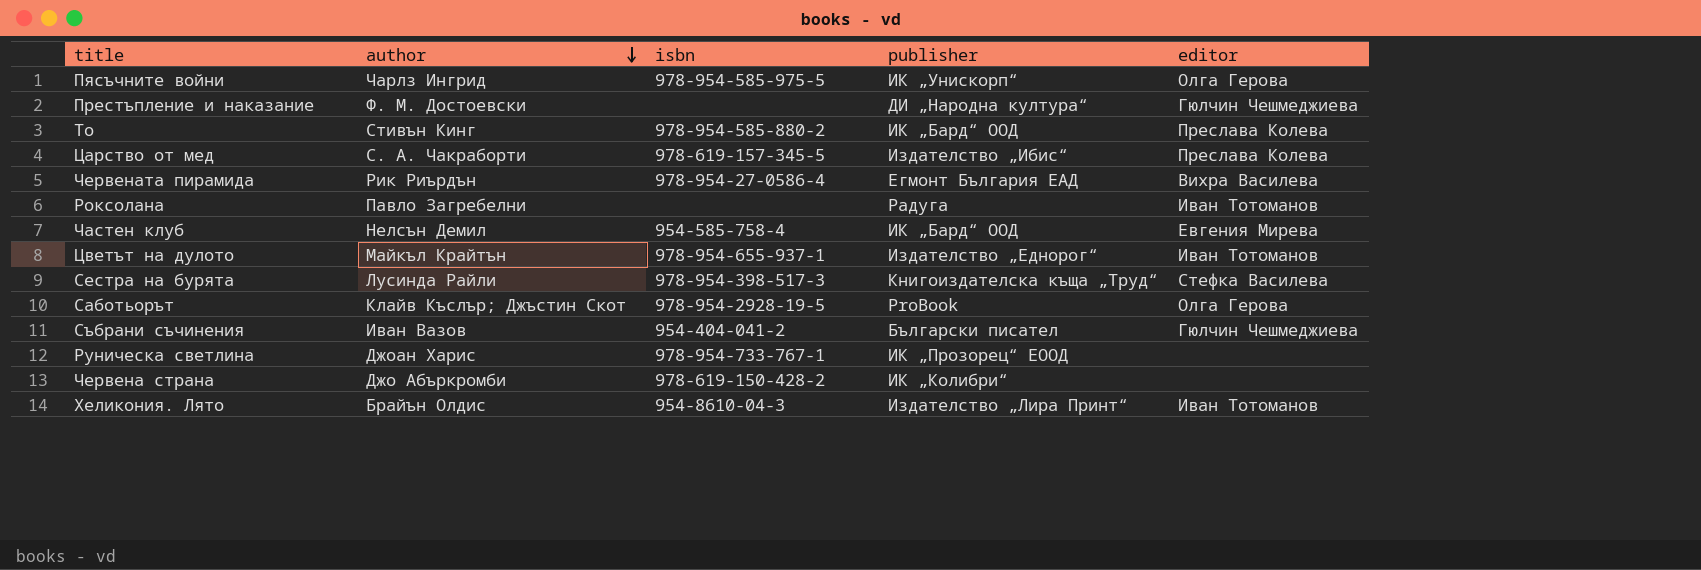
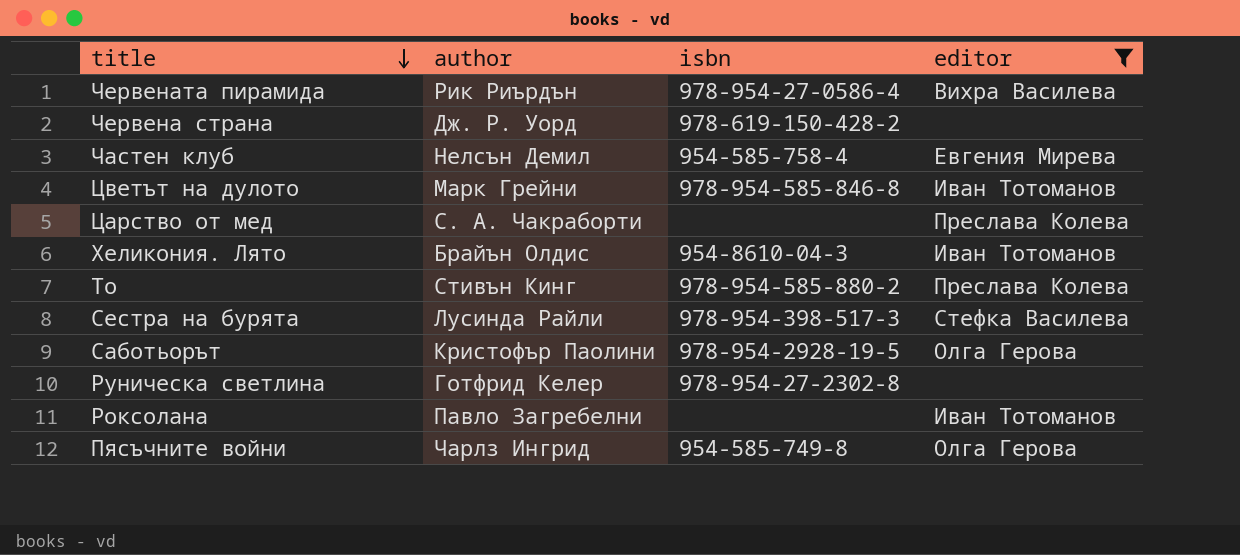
filter: none -> editor != Гюлчин Чешмеджиева
row order: author descending -> title descending
column publisher | position: 4 -> none
Червена страна | author: Джо Абъркромби -> Дж. Р. Уорд
Цветът на дулото | author: Майкъл Крайтън -> Марк Грейни
Цветът на дулото | isbn: 978-954-655-937-1 -> 978-954-585-846-8
Царство от мед | isbn: 978-619-157-345-5 -> none
Саботьорът | author: Клайв Къслър; Джъстин Скот -> Кристофър Паолини
Руническа светлина | author: Джоан Харис -> Готфрид Келер
Руническа светлина | isbn: 978-954-733-767-1 -> 978-954-27-2302-8
Пясъчните войни | isbn: 978-954-585-975-5 -> 954-585-749-8

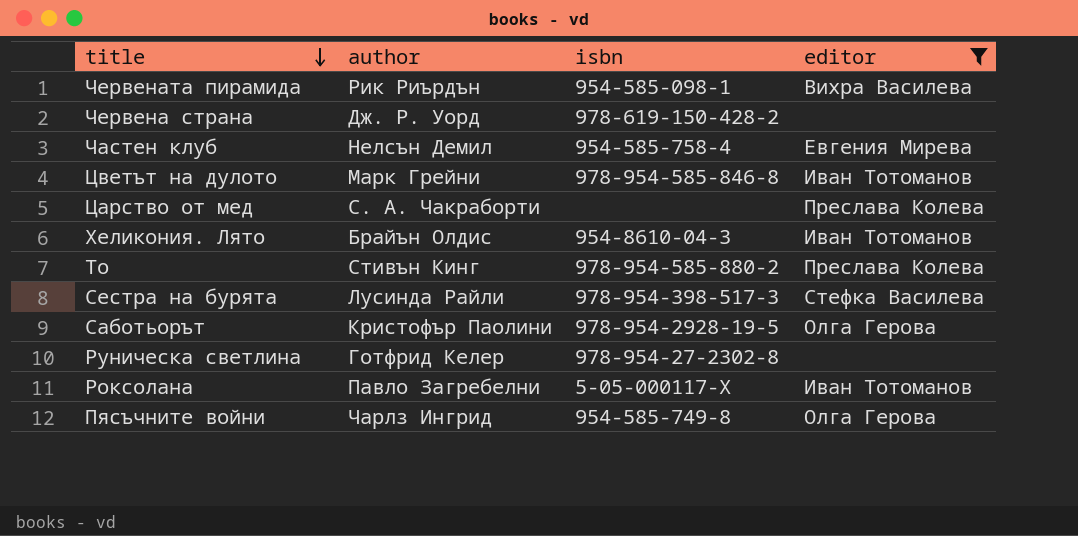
Червената пирамида | isbn: 978-954-27-0586-4 -> 954-585-098-1
Роксолана | isbn: none -> 5-05-000117-X

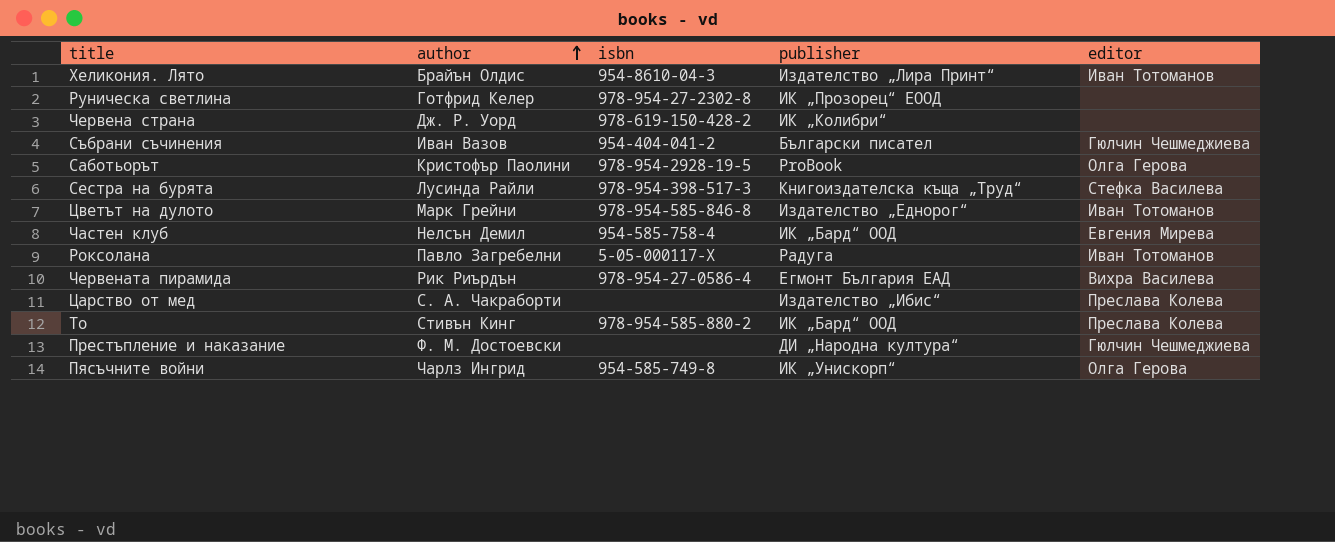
filter: editor != Гюлчин Чешмеджиева -> none
row order: title descending -> author ascending
column publisher | position: none -> 4
Червената пирамида | isbn: 954-585-098-1 -> 978-954-27-0586-4

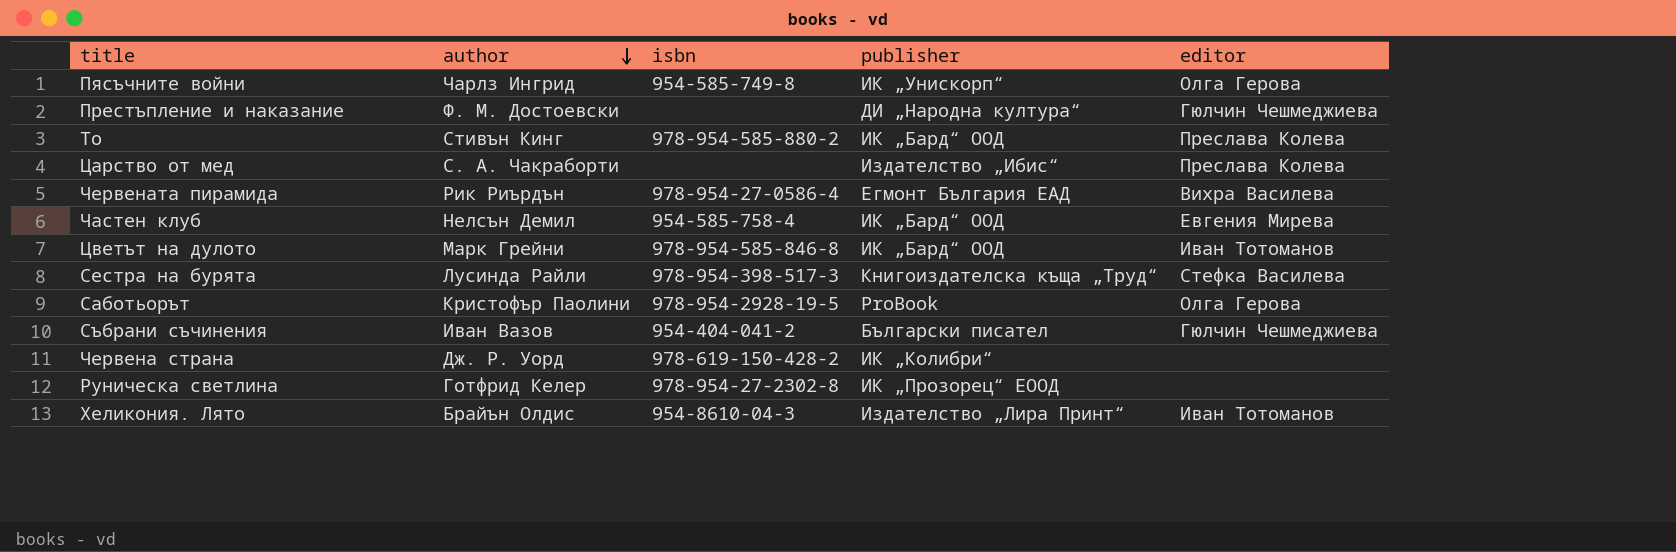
row order: author ascending -> author descending
row Роксолана: Павло Загребелни | 5-05-000117-X | Радуга | Иван Тотоманов -> none
Цветът на дулото | publisher: Издателство „Еднорог“ -> ИК „Бард“ ООД

